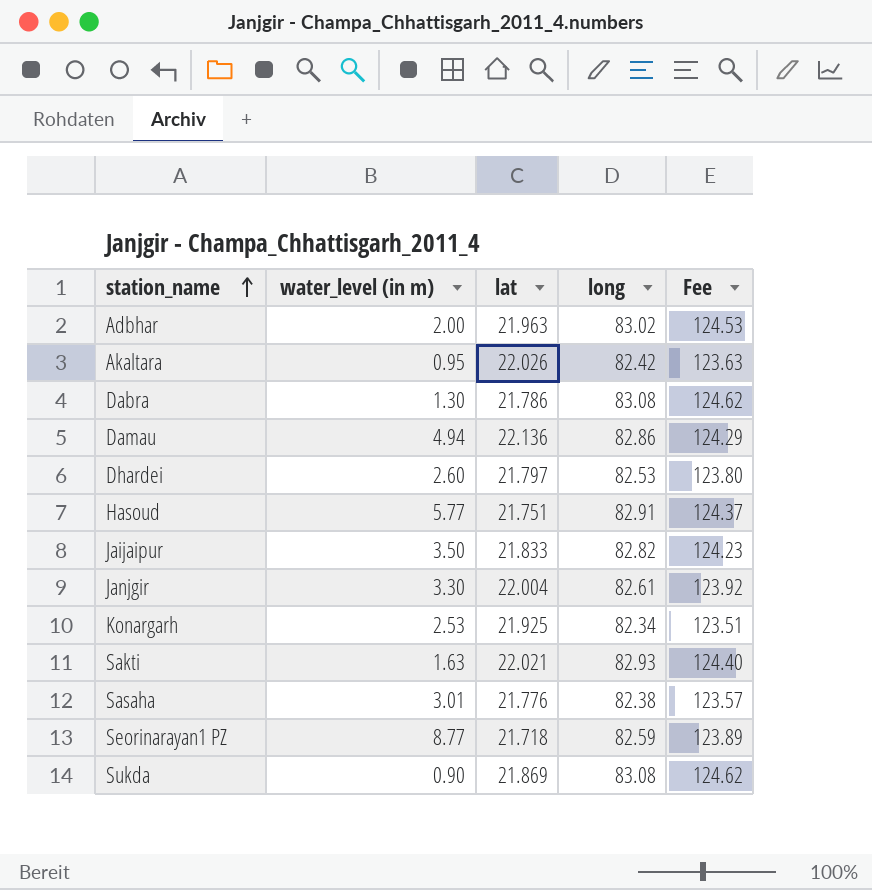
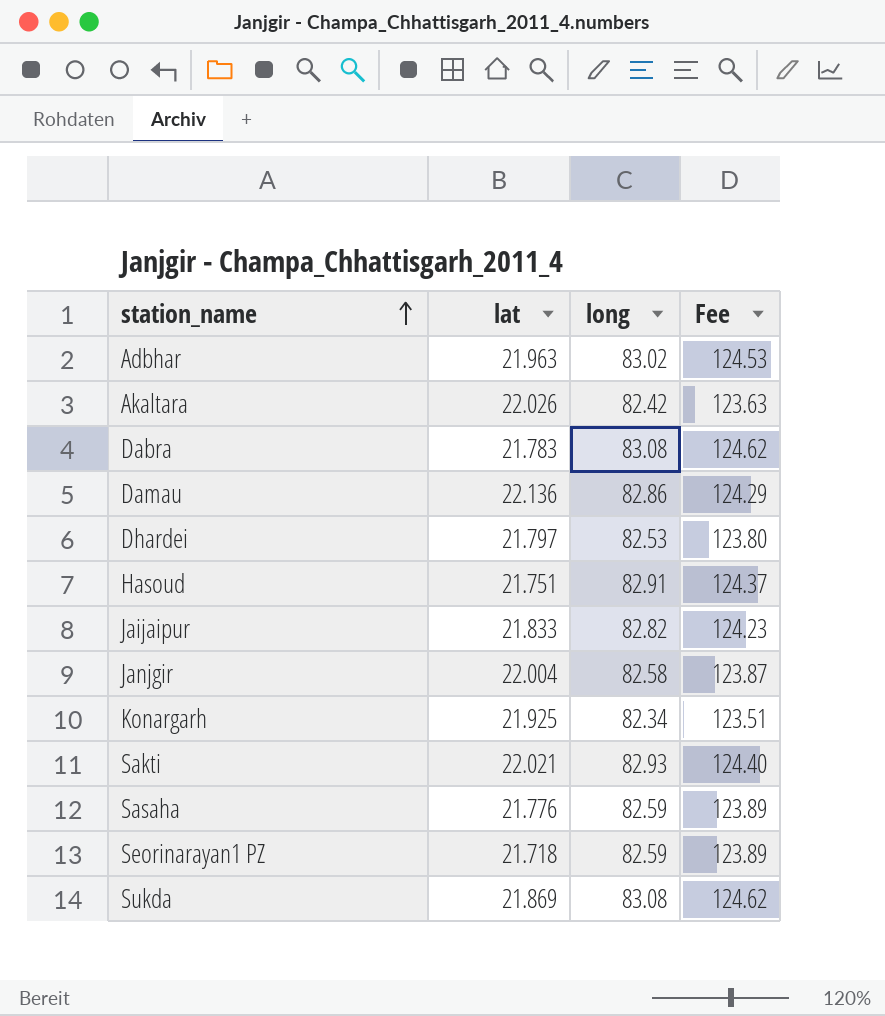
column water_level (in m) | position: 2 -> none
Dabra | lat: 21.786 -> 21.783
Janjgir | long: 82.61 -> 82.58
Janjgir | Fee: 123.92 -> 123.87
Sasaha | long: 82.38 -> 82.59
Sasaha | Fee: 123.57 -> 123.89

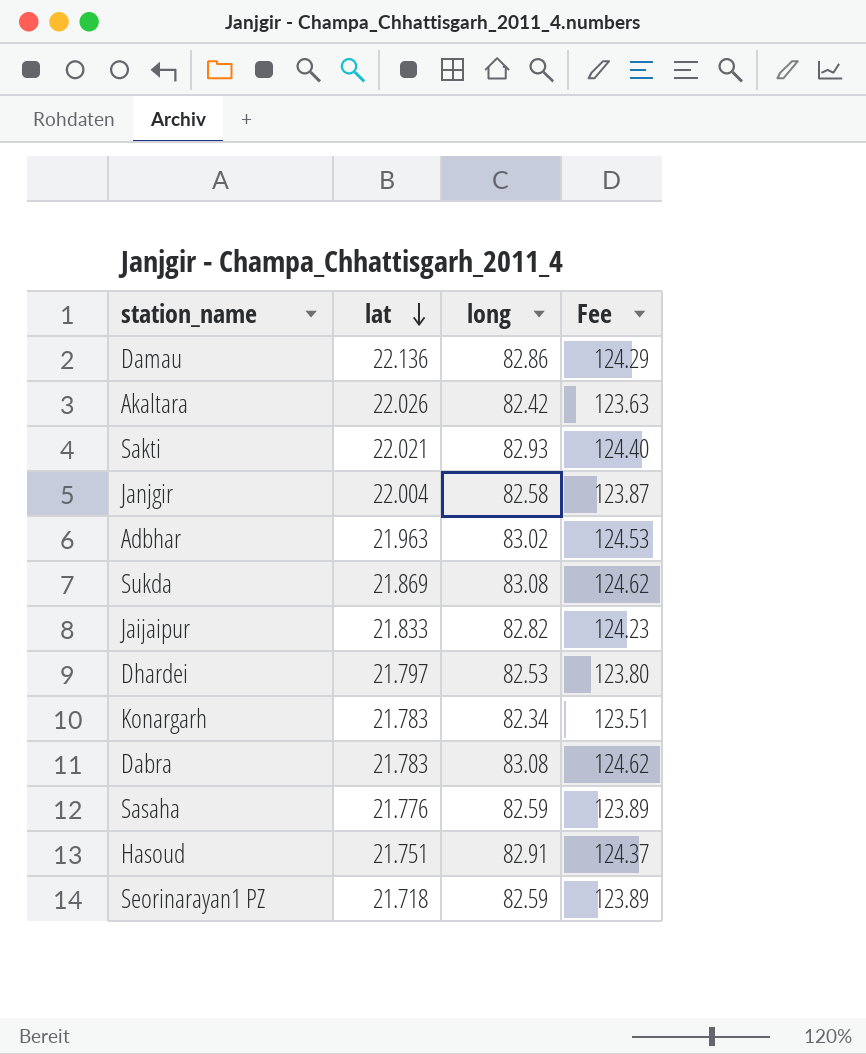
row order: station_name ascending -> lat descending
Konargarh | lat: 21.925 -> 21.783

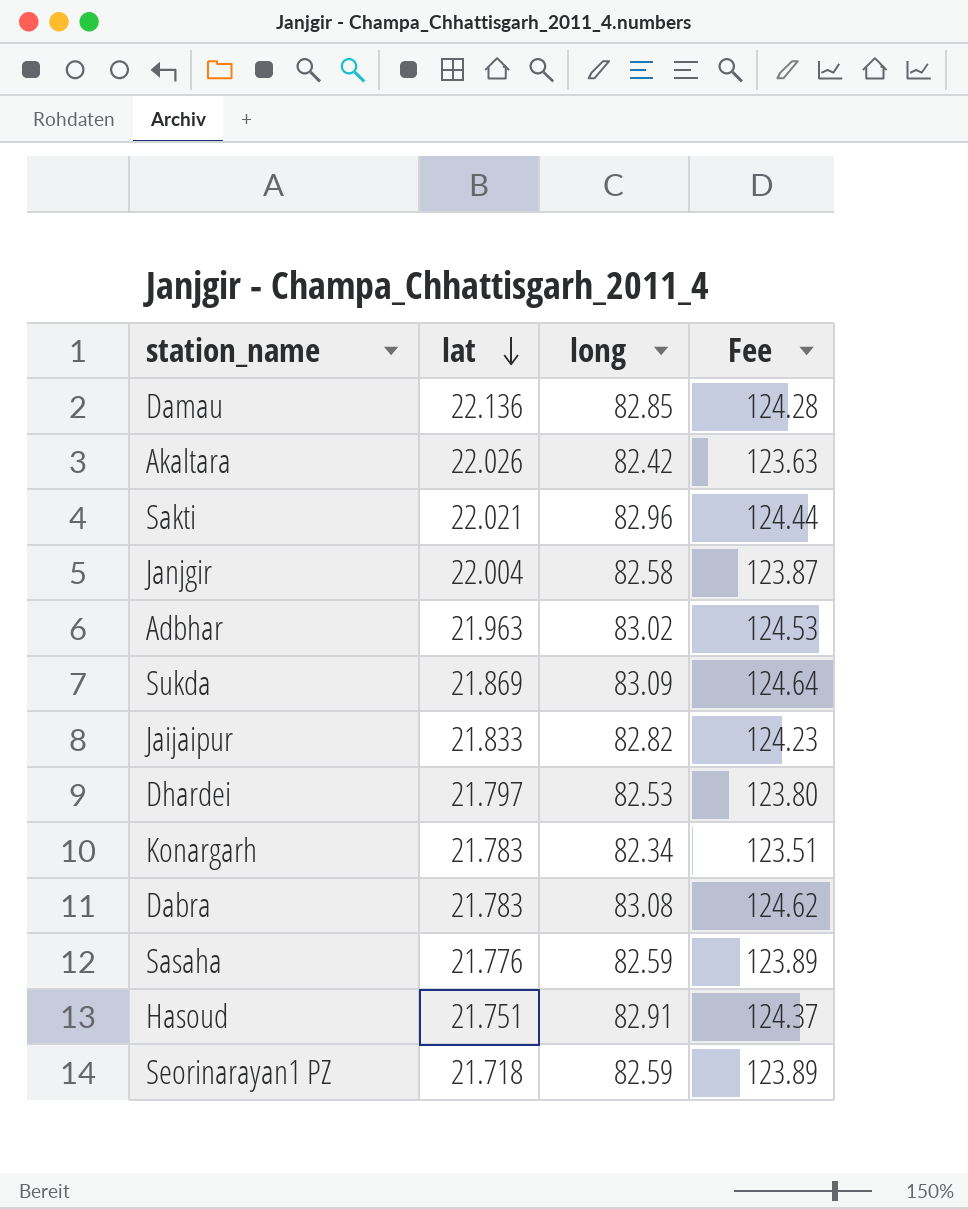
Damau | long: 82.86 -> 82.85
Damau | Fee: 124.29 -> 124.28
Sakti | long: 82.93 -> 82.96
Sakti | Fee: 124.40 -> 124.44
Sukda | long: 83.08 -> 83.09
Sukda | Fee: 124.62 -> 124.64

